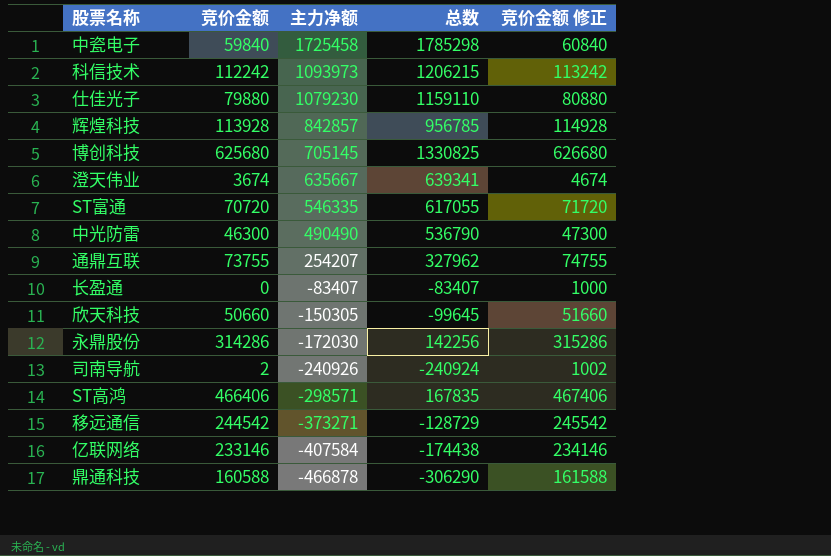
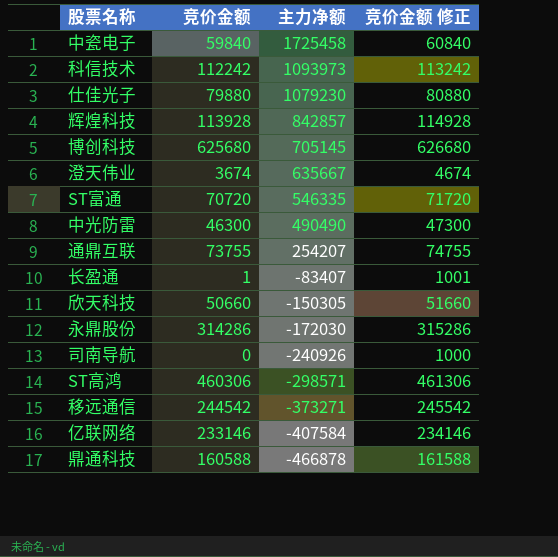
column 总数 | formula: [竞价金额] + [主力净额] -> none
长盈通 | 竞价金额: 0 -> 1
长盈通 | 竞价金额 修正: 1000 -> 1001
司南导航 | 竞价金额: 2 -> 0
司南导航 | 竞价金额 修正: 1002 -> 1000
ST高鸿 | 竞价金额: 466406 -> 460306
ST高鸿 | 竞价金额 修正: 467406 -> 461306

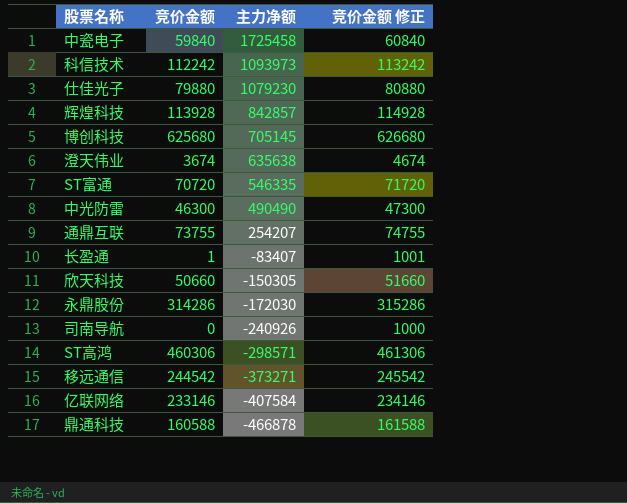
澄天伟业 | 主力净额: 635667 -> 635638

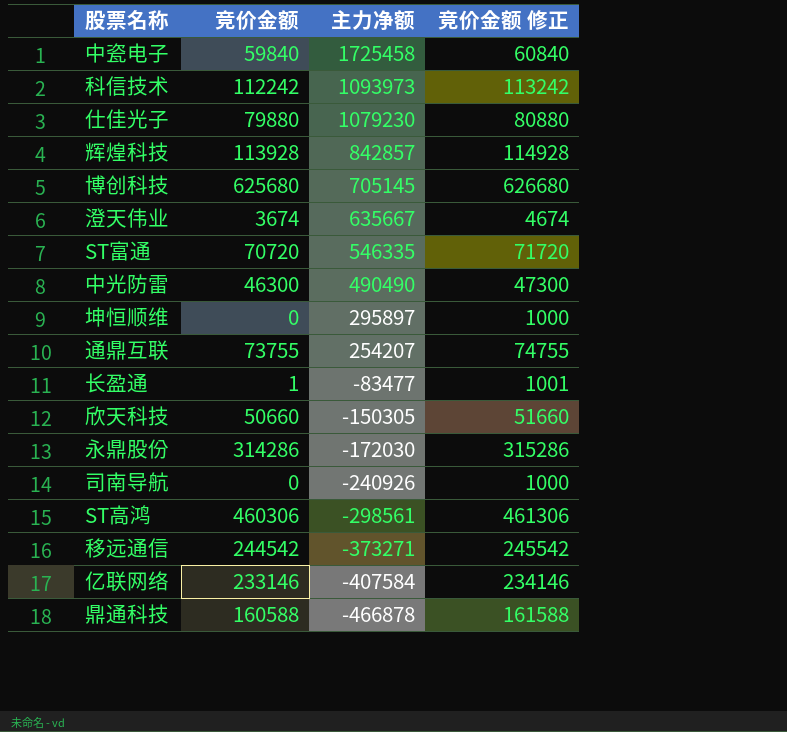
澄天伟业 | 主力净额: 635638 -> 635667
row 坤恒顺维: none -> 0 | 295897 | 1000
长盈通 | 主力净额: -83407 -> -83477
ST高鸿 | 主力净额: -298571 -> -298561

